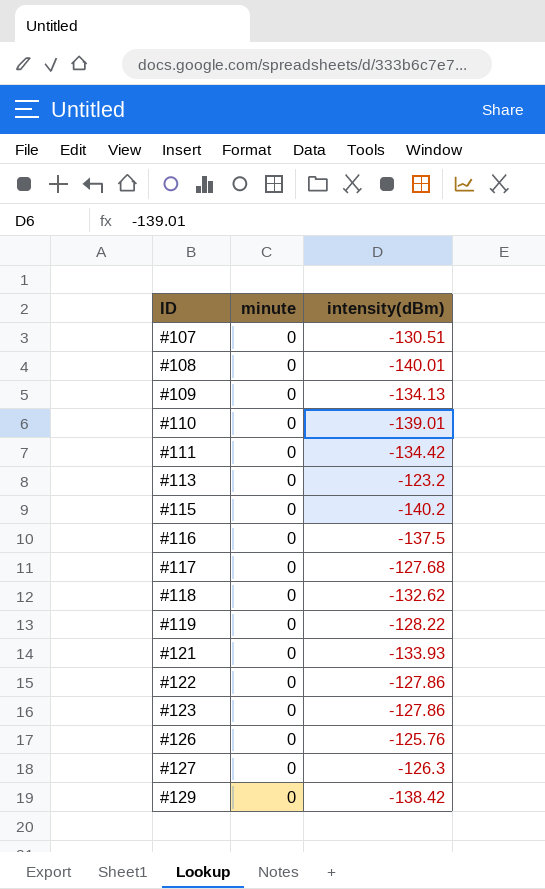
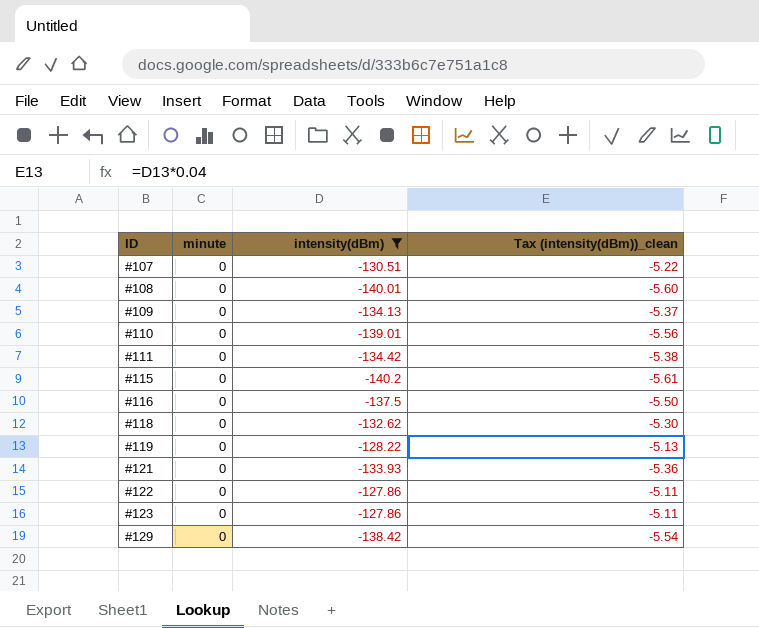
filter: none -> intensity(dBm) <= -127.86
column Tax (intensity(dBm))_clean | formula: none -> [intensity(dBm)] * 0.04

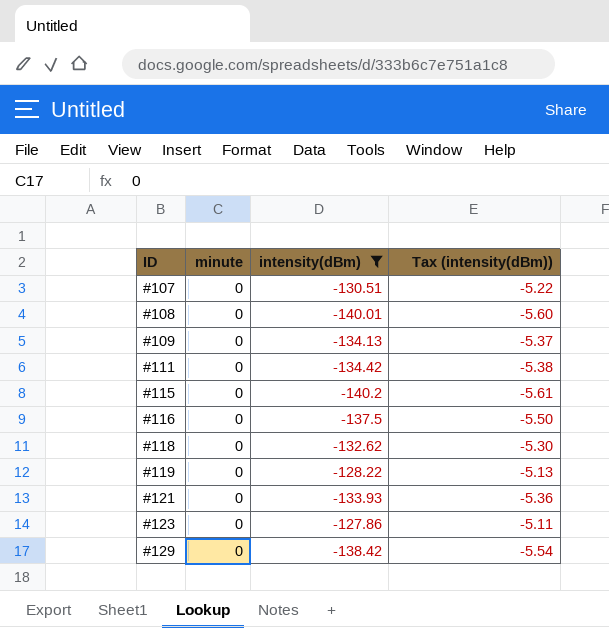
column name: Tax (intensity(dBm))_clean -> Tax (intensity(dBm))
row #110: 0 | -139.01 | -5.56 -> none
row #122: 0 | -127.86 | -5.11 -> none

